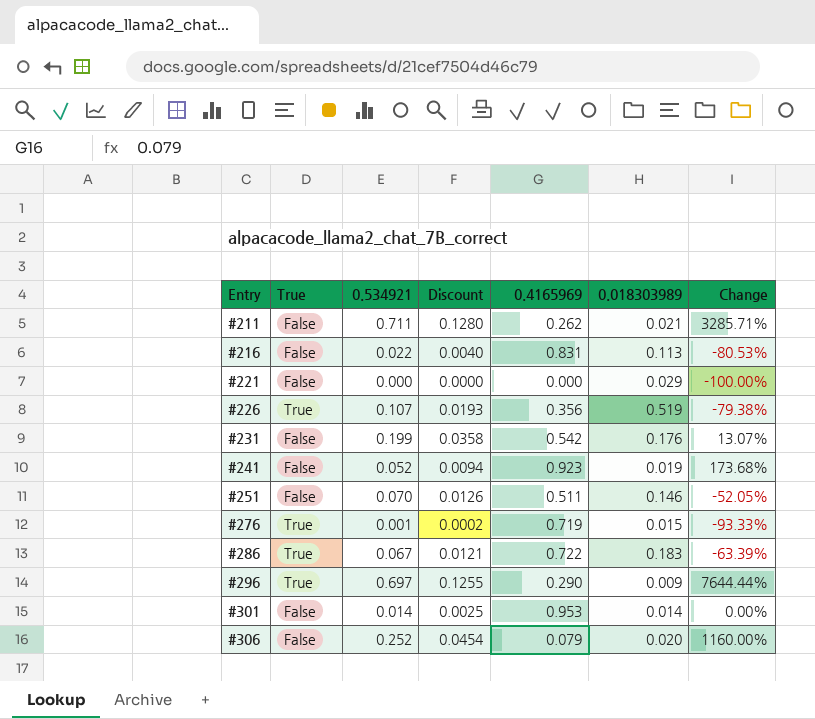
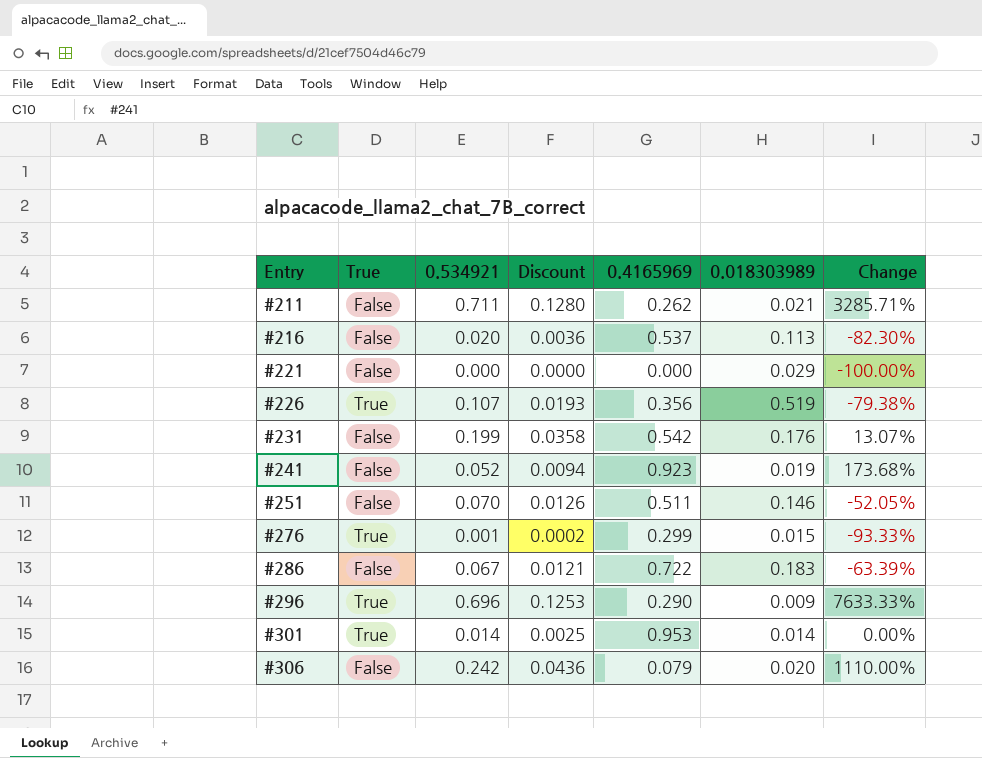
#216 | 0.534921: 0.022 -> 0.020
#216 | Discount: 0.0040 -> 0.0036
#216 | 0.4165969: 0.831 -> 0.537
#216 | Change: -80.53% -> -82.30%
#276 | 0.4165969: 0.719 -> 0.299
#286 | True: True -> False
#296 | 0.534921: 0.697 -> 0.696
#296 | Discount: 0.1255 -> 0.1253
#296 | Change: 7644.44% -> 7633.33%
#301 | True: False -> True
#306 | 0.534921: 0.252 -> 0.242
#306 | Discount: 0.0454 -> 0.0436
#306 | Change: 1160.00% -> 1110.00%

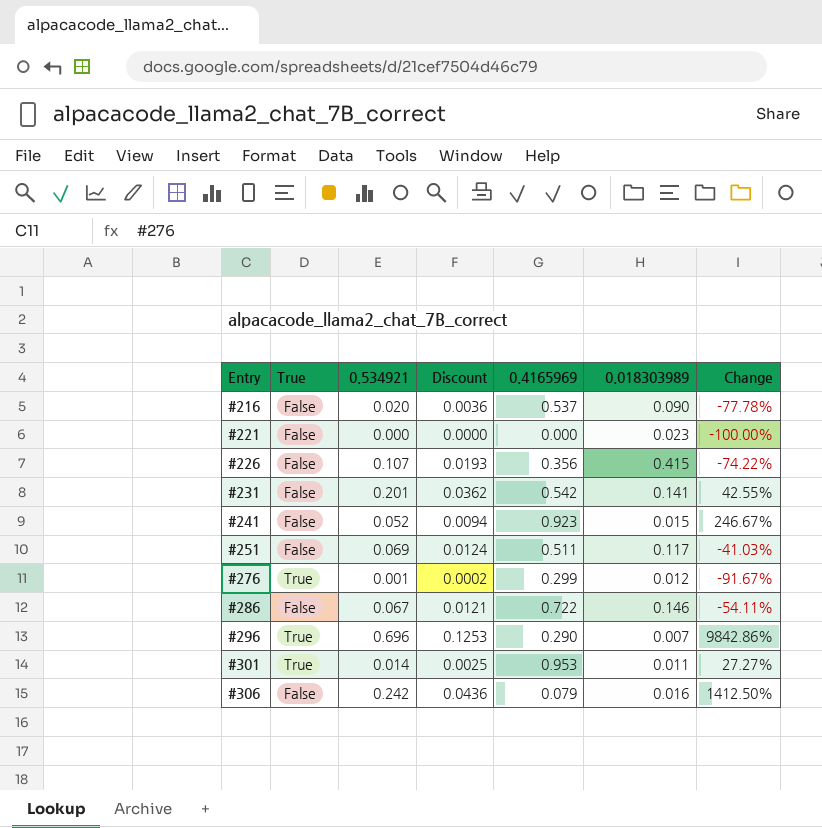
row #211: False | 0.711 | 0.1280 | 0.262 | 0.021 | 3285.71% -> none
#216 | 0.018303989: 0.113 -> 0.090
#216 | Change: -82.30% -> -77.78%
#221 | 0.018303989: 0.029 -> 0.023
#226 | True: True -> False
#226 | 0.018303989: 0.519 -> 0.415
#226 | Change: -79.38% -> -74.22%
#231 | 0.534921: 0.199 -> 0.201
#231 | Discount: 0.0358 -> 0.0362
#231 | 0.018303989: 0.176 -> 0.141
#231 | Change: 13.07% -> 42.55%
#241 | 0.018303989: 0.019 -> 0.015
#241 | Change: 173.68% -> 246.67%
#251 | 0.534921: 0.070 -> 0.069
#251 | Discount: 0.0126 -> 0.0124
#251 | 0.018303989: 0.146 -> 0.117
#251 | Change: -52.05% -> -41.03%
#276 | 0.018303989: 0.015 -> 0.012
#276 | Change: -93.33% -> -91.67%
#286 | 0.018303989: 0.183 -> 0.146
#286 | Change: -63.39% -> -54.11%
#296 | 0.018303989: 0.009 -> 0.007
#296 | Change: 7633.33% -> 9842.86%
#301 | 0.018303989: 0.014 -> 0.011
#301 | Change: 0.00% -> 27.27%
#306 | 0.018303989: 0.020 -> 0.016
#306 | Change: 1110.00% -> 1412.50%

